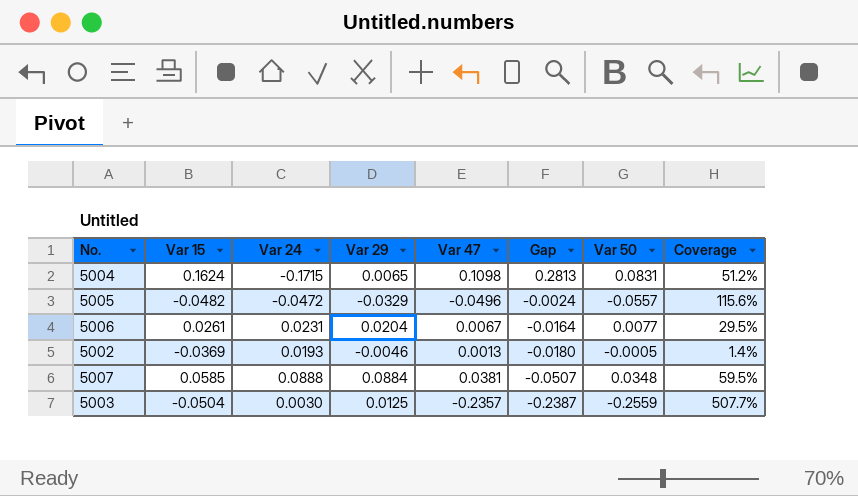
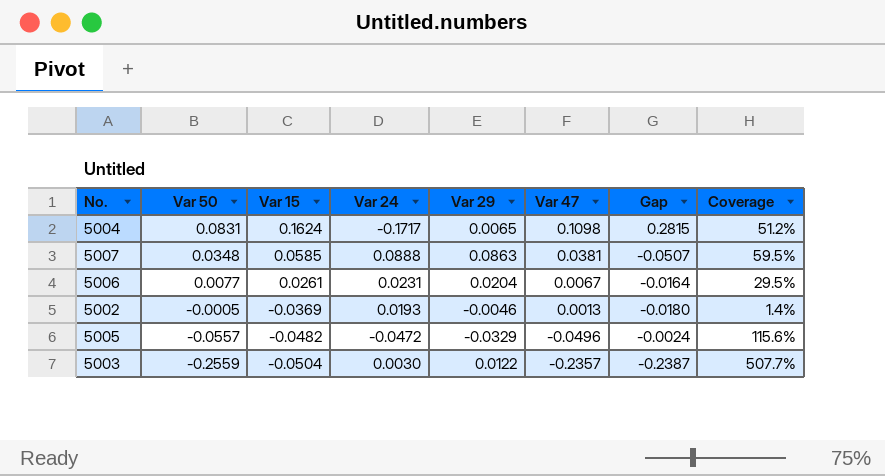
row order: Gap descending -> Var 50 descending
column Var 50 | position: 7 -> 2
5004 | Var 24: -0.1715 -> -0.1717
5004 | Gap: 0.2813 -> 0.2815
5007 | Var 29: 0.0884 -> 0.0863
5003 | Var 29: 0.0125 -> 0.0122

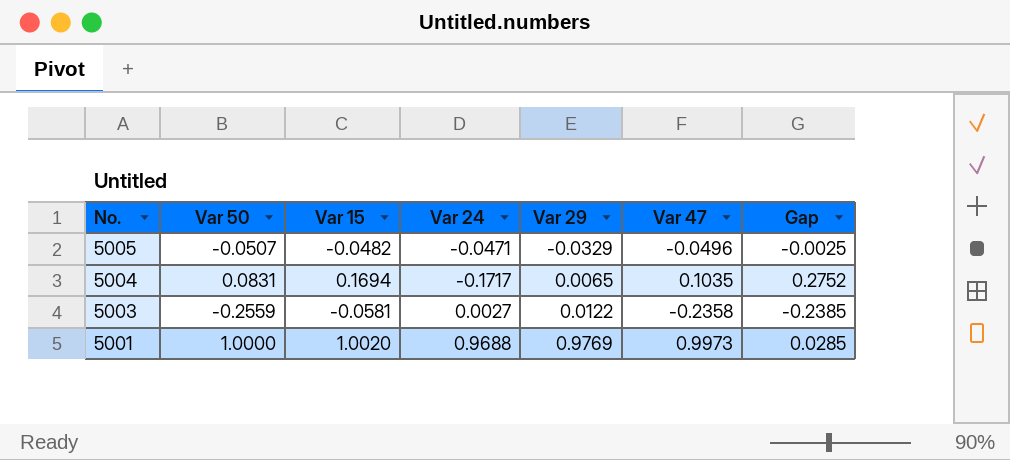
row order: Var 50 descending -> No. descending
column Coverage | formula: [Var 50] / [Var 15] -> none
row 5007: 0.0348 | 0.0585 | 0.0888 | 0.0863 | 0.0381 | -0.0507 | 59.5% -> none
row 5006: 0.0077 | 0.0261 | 0.0231 | 0.0204 | 0.0067 | -0.0164 | 29.5% -> none
row 5002: -0.0005 | -0.0369 | 0.0193 | -0.0046 | 0.0013 | -0.0180 | 1.4% -> none
5005 | Var 50: -0.0557 -> -0.0507
5005 | Var 24: -0.0472 -> -0.0471
5005 | Gap: -0.0024 -> -0.0025
5004 | Var 15: 0.1624 -> 0.1694
5004 | Var 47: 0.1098 -> 0.1035
5004 | Gap: 0.2815 -> 0.2752
5003 | Var 15: -0.0504 -> -0.0581
5003 | Var 24: 0.0030 -> 0.0027
5003 | Var 47: -0.2357 -> -0.2358
5003 | Gap: -0.2387 -> -0.2385
row 5001: none -> 1.0000 | 1.0020 | 0.9688 | 0.9769 | 0.9973 | 0.0285

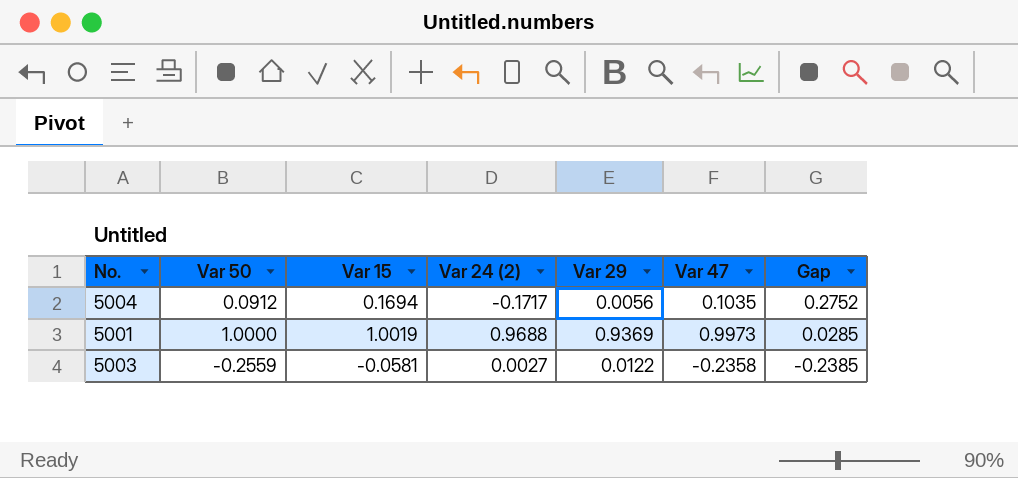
row order: No. descending -> Gap descending
column name: Var 24 -> Var 24 (2)
row 5005: -0.0507 | -0.0482 | -0.0471 | -0.0329 | -0.0496 | -0.0025 -> none
5004 | Var 50: 0.0831 -> 0.0912
5004 | Var 29: 0.0065 -> 0.0056
5001 | Var 15: 1.0020 -> 1.0019
5001 | Var 29: 0.9769 -> 0.9369

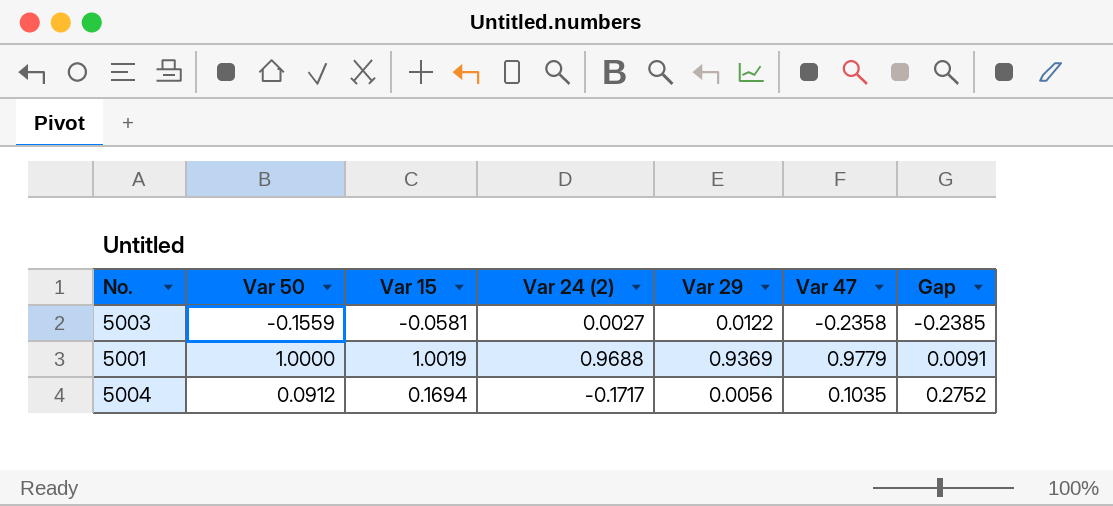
row order: Gap descending -> Gap ascending
5003 | Var 50: -0.2559 -> -0.1559
5001 | Var 47: 0.9973 -> 0.9779
5001 | Gap: 0.0285 -> 0.0091

